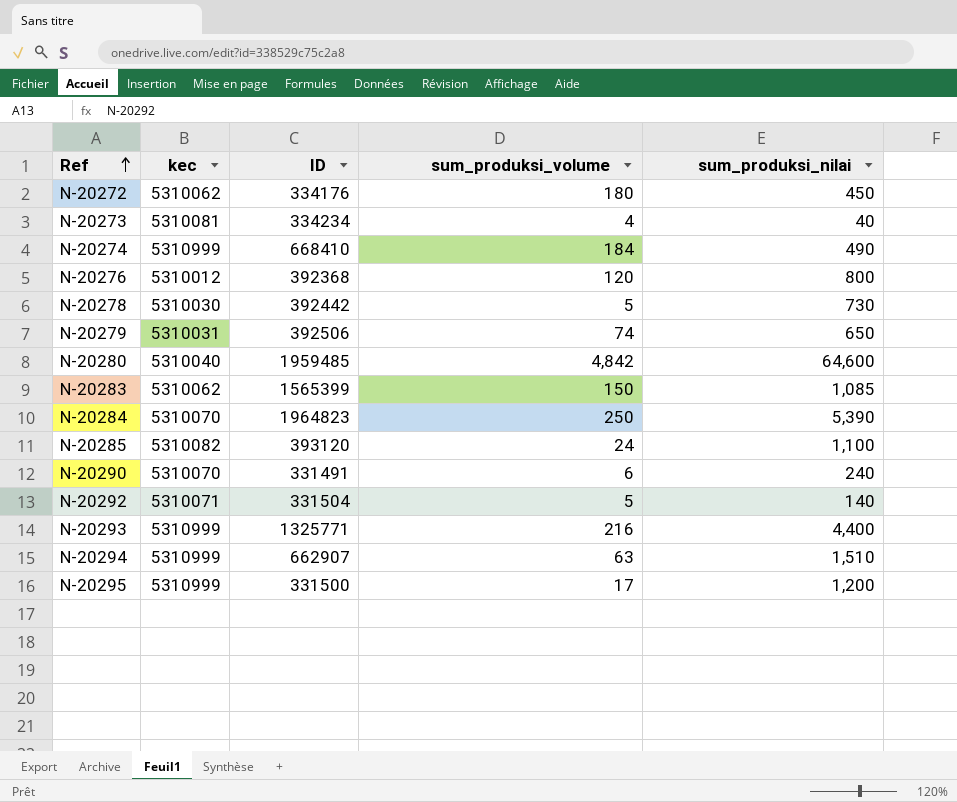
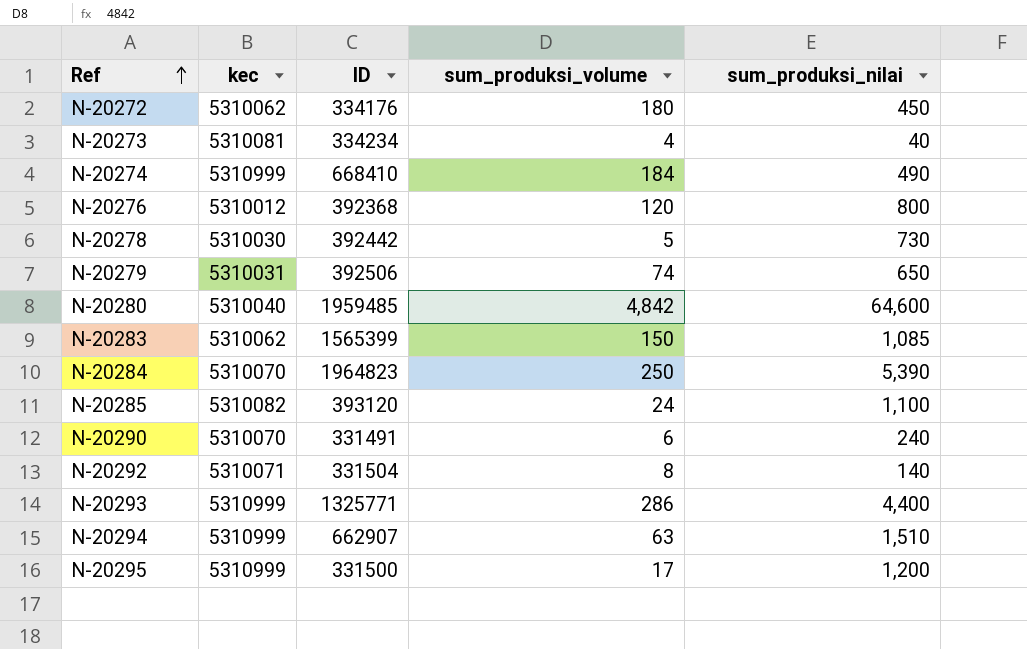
N-20292 | sum_produksi_volume: 5 -> 8
N-20293 | sum_produksi_volume: 216 -> 286

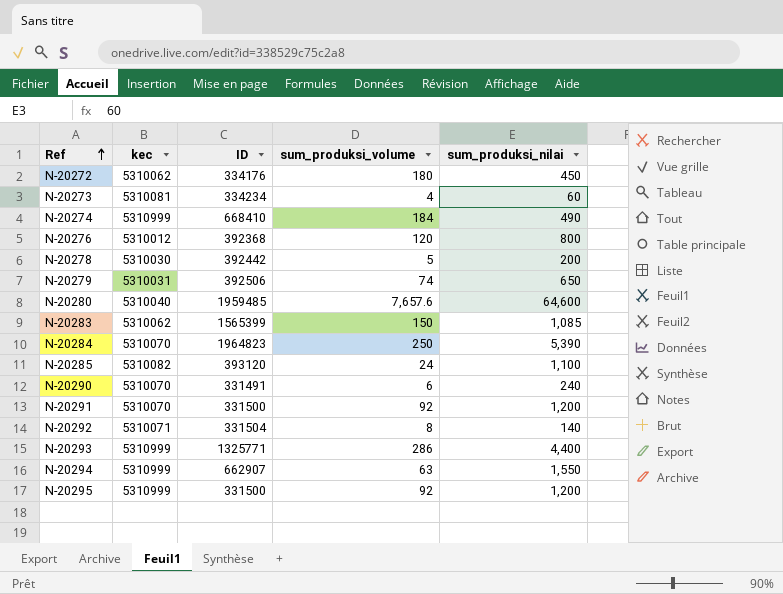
N-20273 | sum_produksi_nilai: 40 -> 60
N-20278 | sum_produksi_nilai: 730 -> 200
N-20280 | sum_produksi_volume: 4,842 -> 7,657.6
row N-20291: none -> 5310070 | 331500 | 92 | 1,200
N-20294 | sum_produksi_nilai: 1,510 -> 1,550
N-20295 | sum_produksi_volume: 17 -> 92

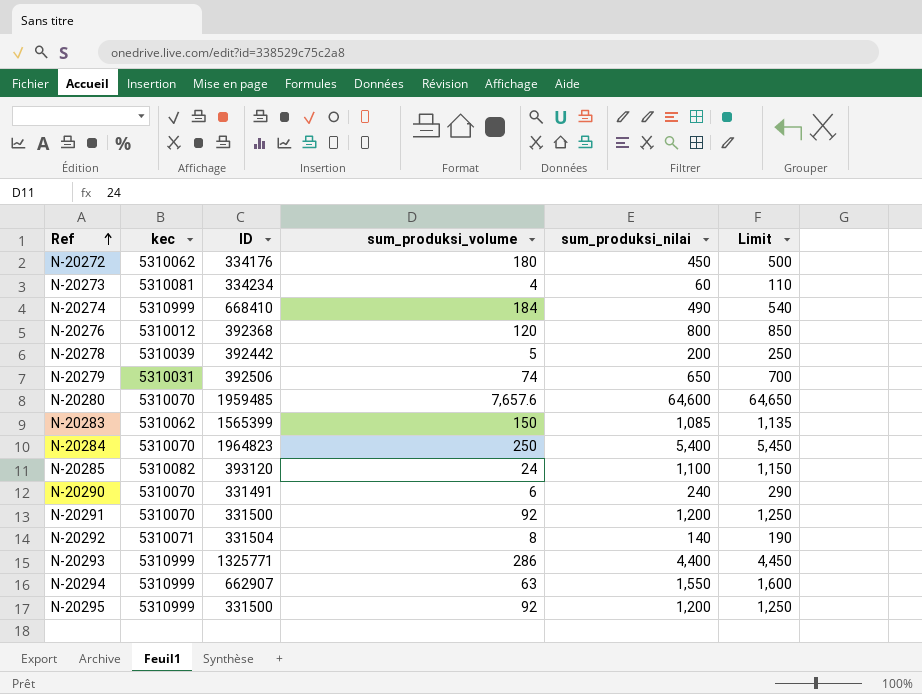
column Limit | formula: none -> [sum_produksi_nilai] + 50
N-20278 | kec: 5310030 -> 5310039
N-20280 | kec: 5310040 -> 5310070
N-20284 | sum_produksi_nilai: 5,390 -> 5,400

